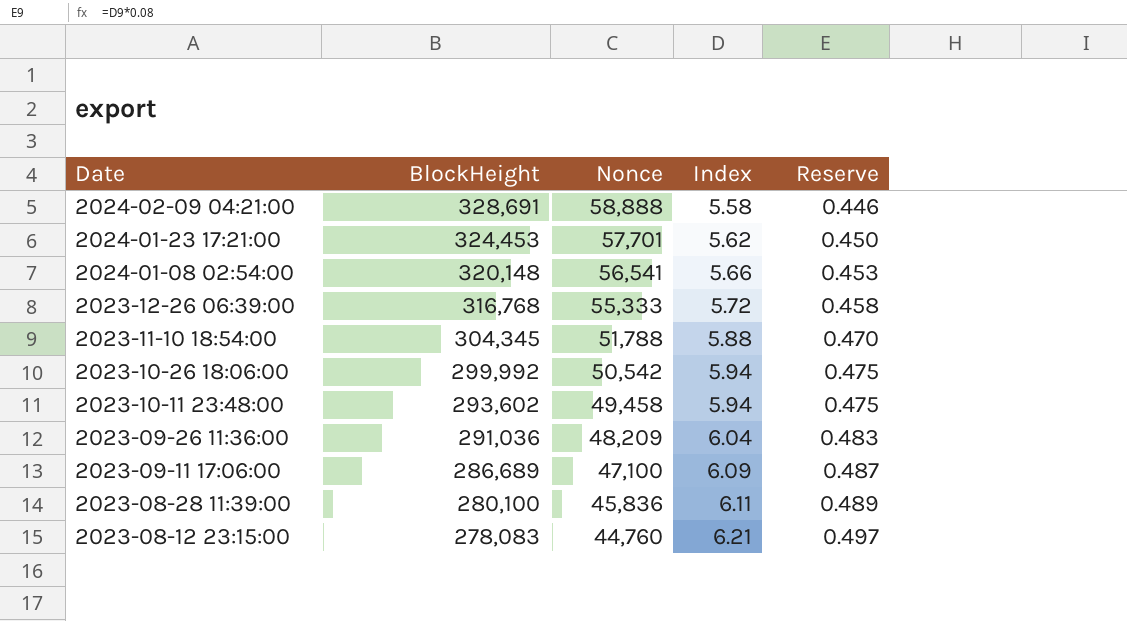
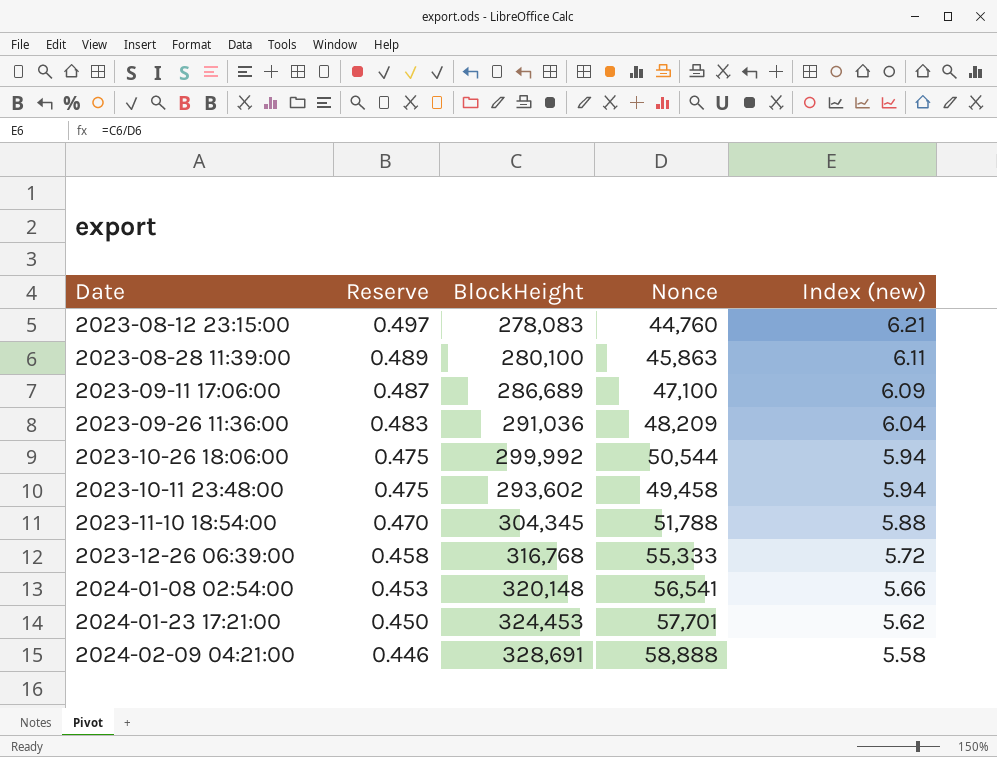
row order: Date descending -> Reserve descending
column Reserve | position: 5 -> 2
column name: Index -> Index (new)
2023-08-28 11:39:00 | Nonce: 45,836 -> 45,863
2023-10-26 18:06:00 | Nonce: 50,542 -> 50,544

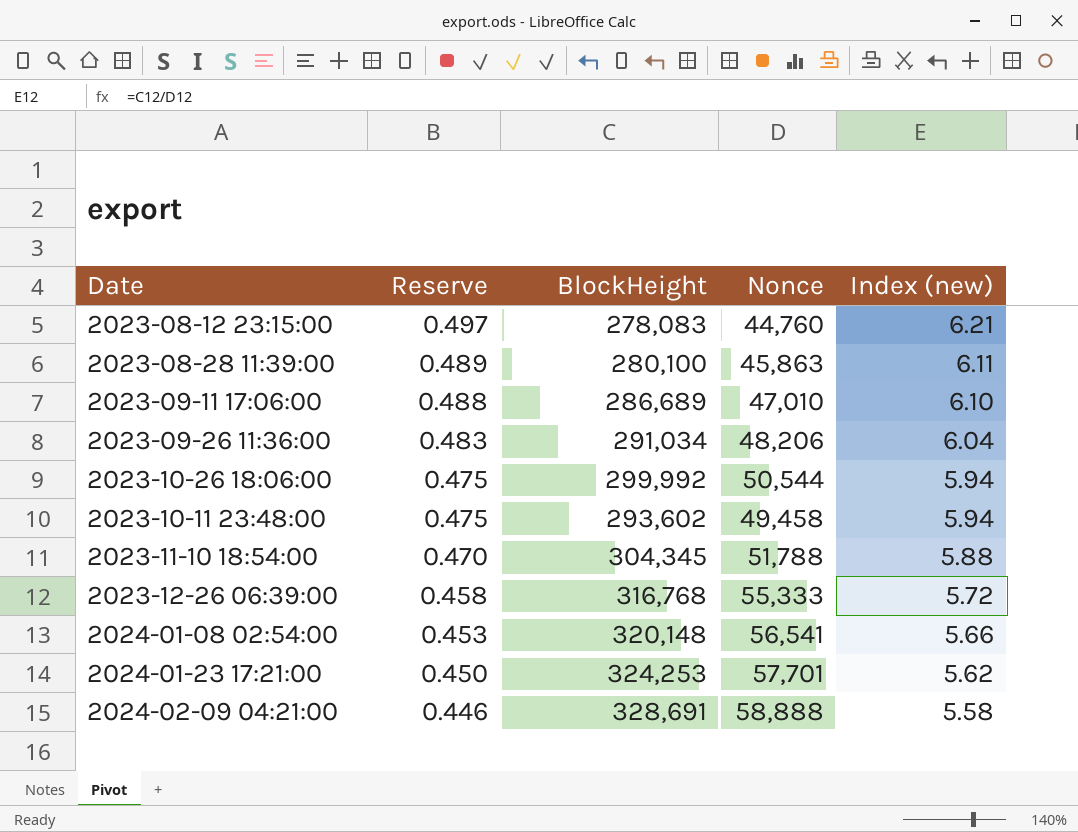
2023-09-11 17:06:00 | Reserve: 0.487 -> 0.488
2023-09-11 17:06:00 | Nonce: 47,100 -> 47,010
2023-09-11 17:06:00 | Index (new): 6.09 -> 6.10
2023-09-26 11:36:00 | BlockHeight: 291,036 -> 291,034
2023-09-26 11:36:00 | Nonce: 48,209 -> 48,206
2024-01-23 17:21:00 | BlockHeight: 324,453 -> 324,253

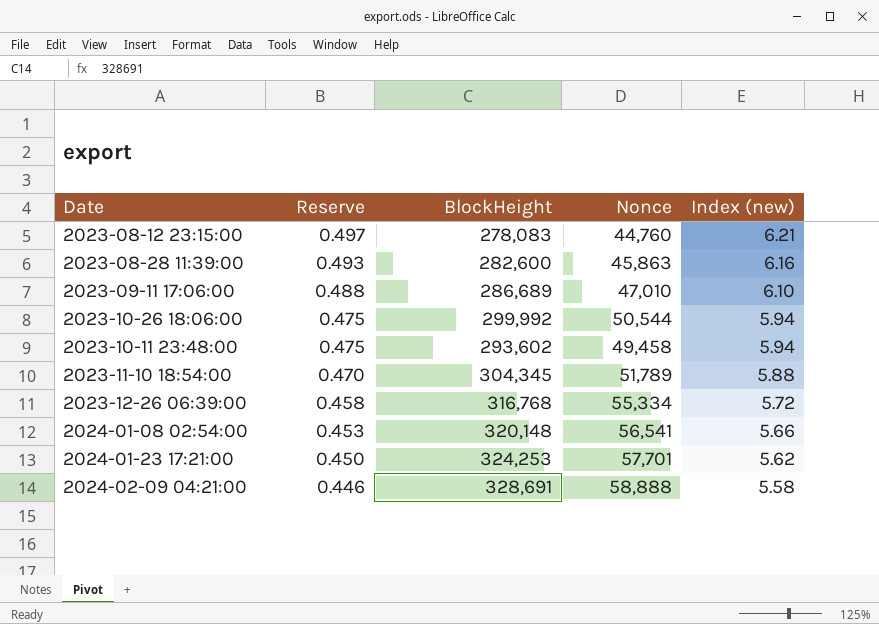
row 2023-09-26 11:36:00: 0.483 | 291,034 | 48,206 | 6.04 -> none
2023-08-28 11:39:00 | Reserve: 0.489 -> 0.493
2023-08-28 11:39:00 | BlockHeight: 280,100 -> 282,600
2023-08-28 11:39:00 | Index (new): 6.11 -> 6.16
2023-11-10 18:54:00 | Nonce: 51,788 -> 51,789
2023-12-26 06:39:00 | Nonce: 55,333 -> 55,334

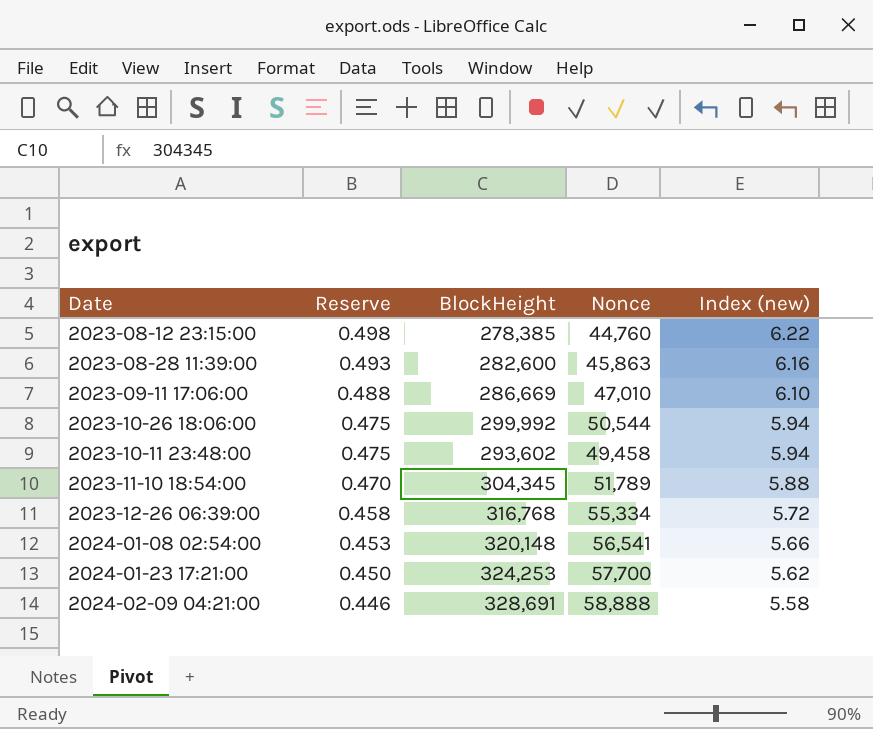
2023-08-12 23:15:00 | Reserve: 0.497 -> 0.498
2023-08-12 23:15:00 | BlockHeight: 278,083 -> 278,385
2023-08-12 23:15:00 | Index (new): 6.21 -> 6.22
2023-09-11 17:06:00 | BlockHeight: 286,689 -> 286,669
2024-01-23 17:21:00 | Nonce: 57,701 -> 57,700

